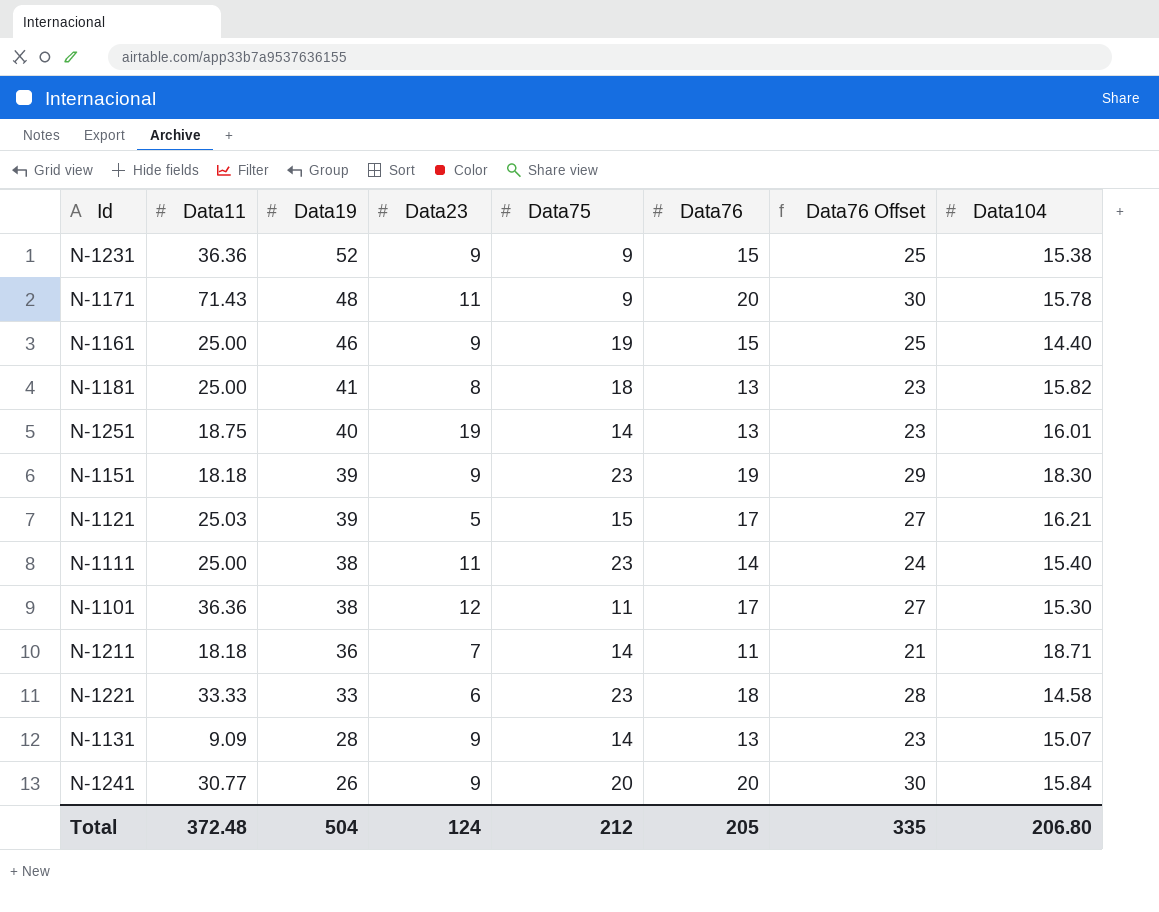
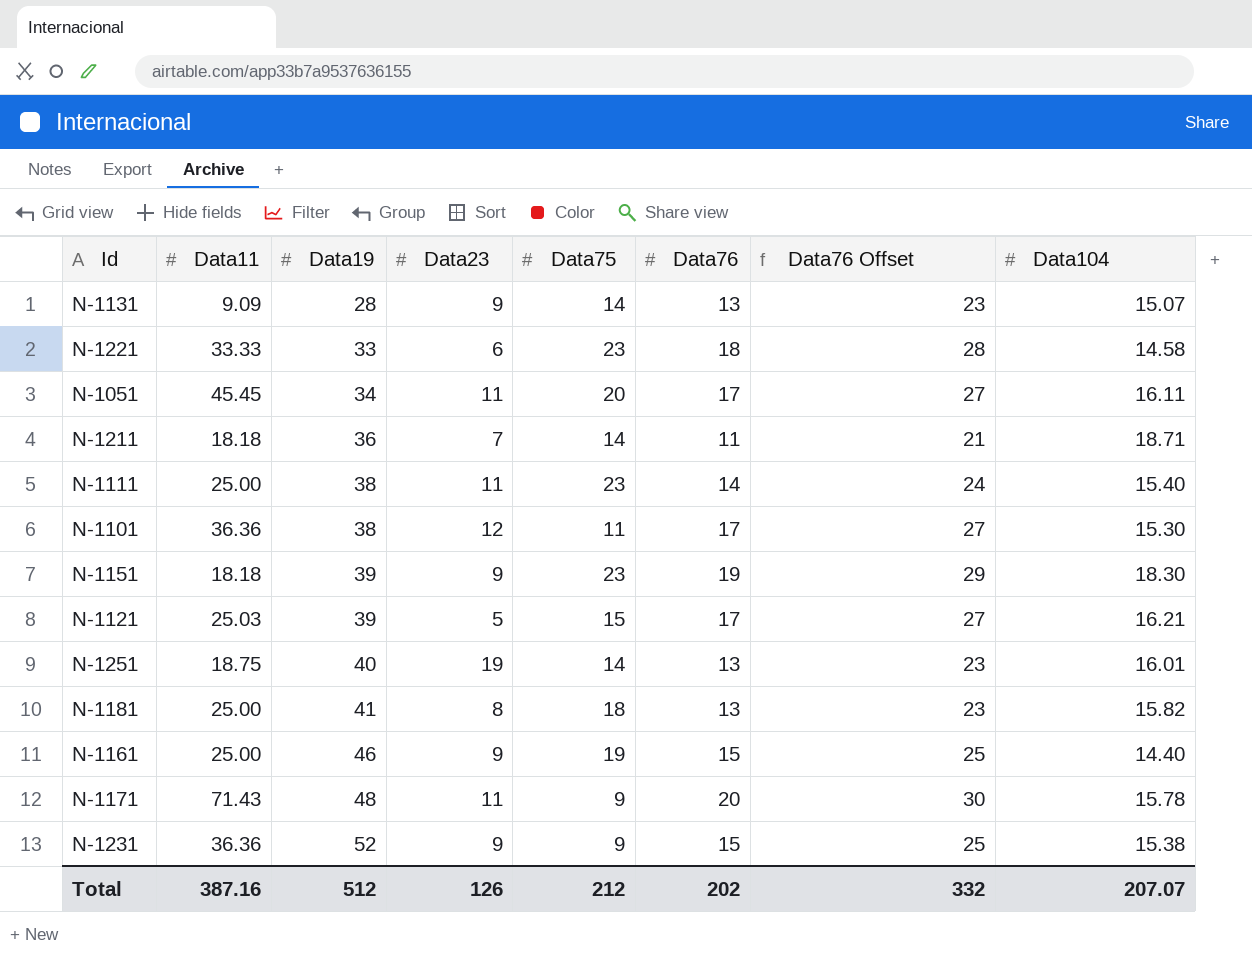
row order: Data19 descending -> Data19 ascending
row N-1241: 30.77 | 26 | 9 | 20 | 20 | 30 | 15.84 -> none
row N-1051: none -> 45.45 | 34 | 11 | 20 | 17 | 27 | 16.11
Total | Data11: 372.48 -> 387.16
Total | Data19: 504 -> 512
Total | Data23: 124 -> 126
Total | Data76: 205 -> 202
Total | Data76 Offset: 335 -> 332
Total | Data104: 206.80 -> 207.07

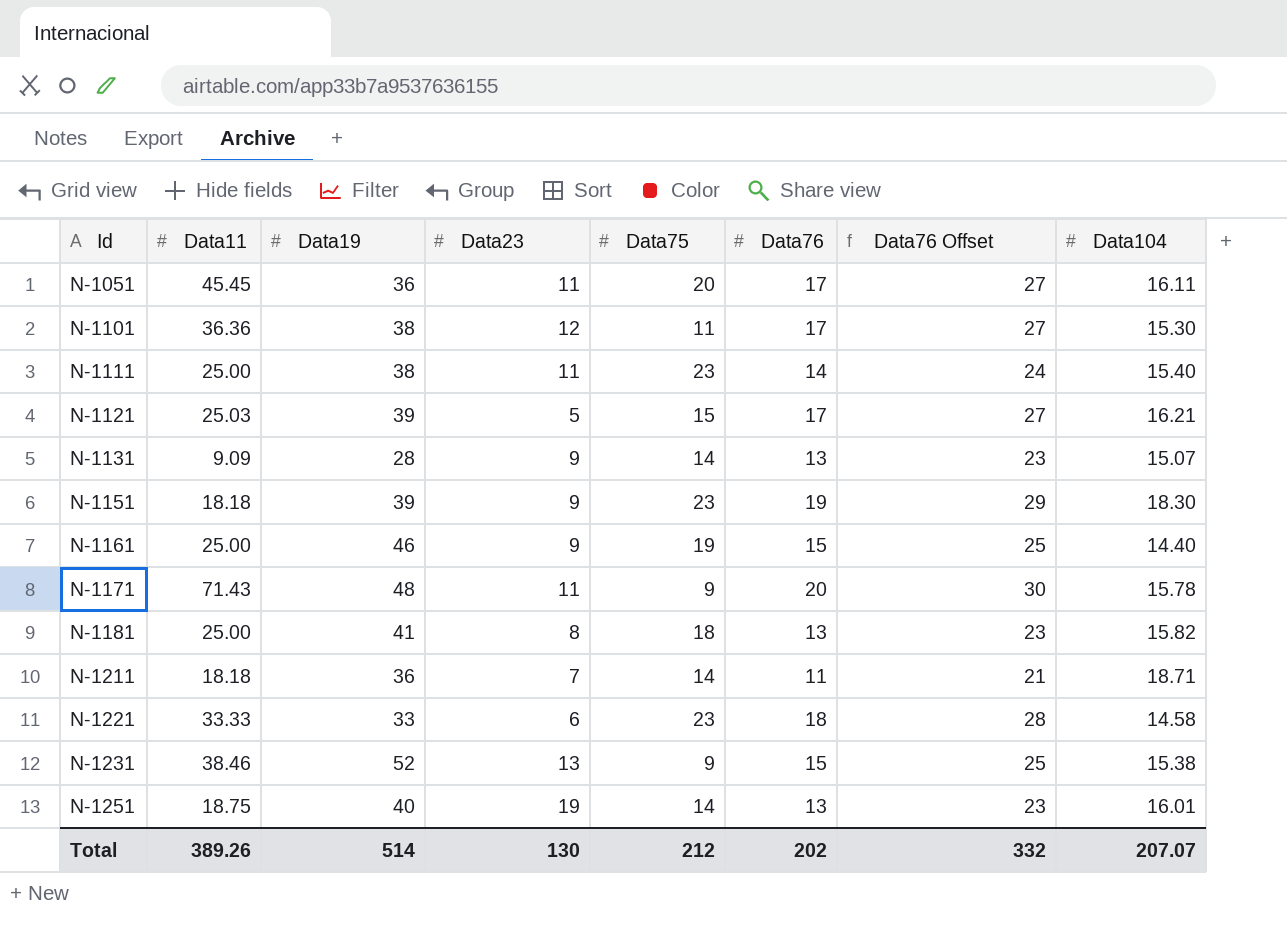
row order: Data19 ascending -> Id ascending
N-1051 | Data19: 34 -> 36
N-1231 | Data11: 36.36 -> 38.46
N-1231 | Data23: 9 -> 13
Total | Data11: 387.16 -> 389.26
Total | Data19: 512 -> 514
Total | Data23: 126 -> 130

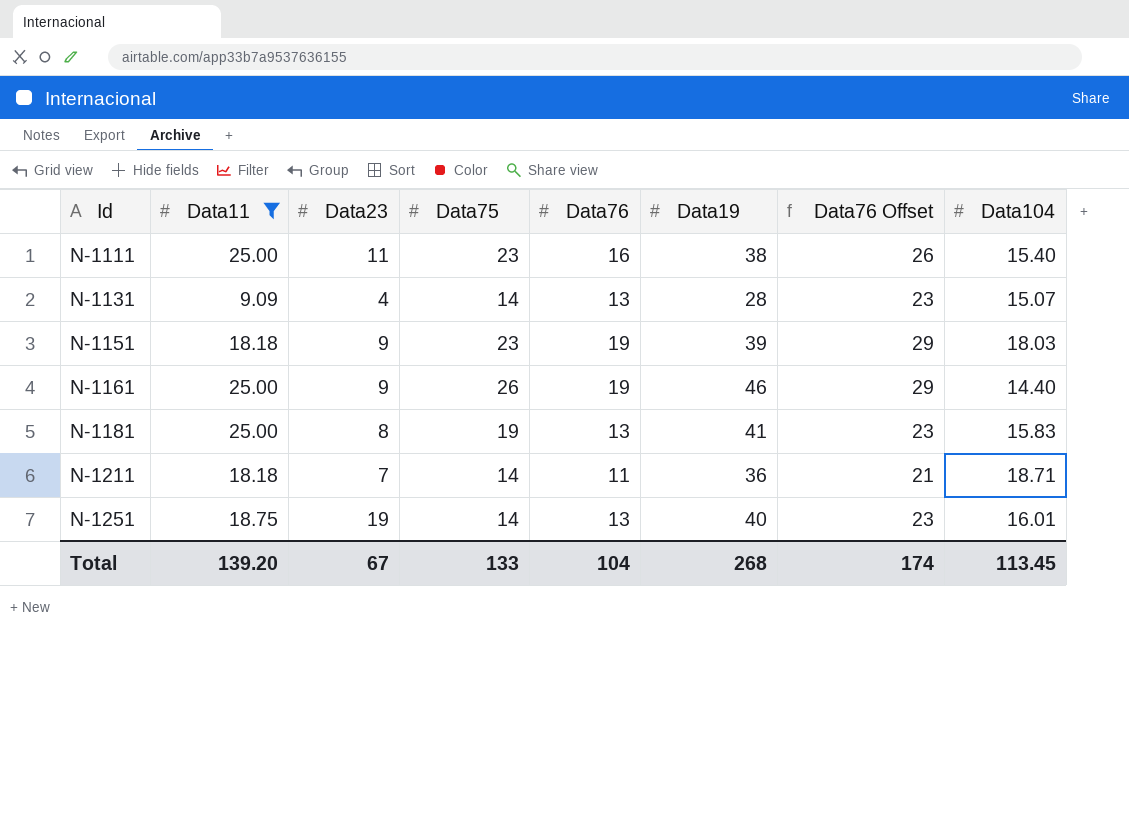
filter: none -> Data11 <= 25.00
column Data19 | position: 3 -> 6
N-1111 | Data76: 14 -> 16
N-1111 | Data76 Offset: 24 -> 26
N-1131 | Data23: 9 -> 4
N-1151 | Data104: 18.30 -> 18.03
N-1161 | Data75: 19 -> 26
N-1161 | Data76: 15 -> 19
N-1161 | Data76 Offset: 25 -> 29
N-1181 | Data75: 18 -> 19
N-1181 | Data104: 15.82 -> 15.83
Total | Data11: 389.26 -> 139.20
Total | Data23: 130 -> 67
Total | Data75: 212 -> 133
Total | Data76: 202 -> 104
Total | Data19: 514 -> 268
Total | Data76 Offset: 332 -> 174
Total | Data104: 207.07 -> 113.45

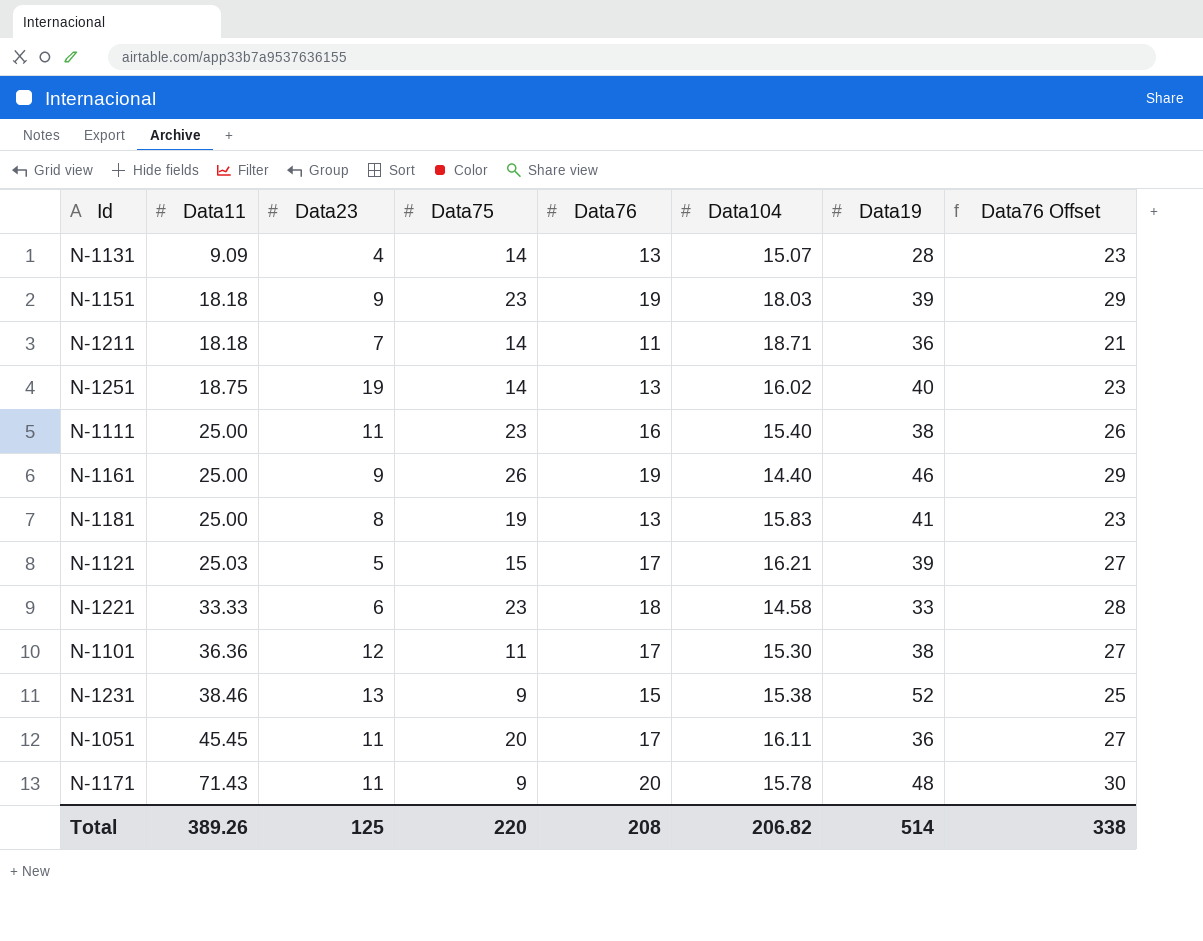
filter: Data11 <= 25.00 -> none
row order: Id ascending -> Data11 ascending
column Data104 | position: 8 -> 6
N-1251 | Data104: 16.01 -> 16.02
Total | Data11: 139.20 -> 389.26
Total | Data23: 67 -> 125
Total | Data75: 133 -> 220
Total | Data76: 104 -> 208
Total | Data104: 113.45 -> 206.82
Total | Data19: 268 -> 514
Total | Data76 Offset: 174 -> 338

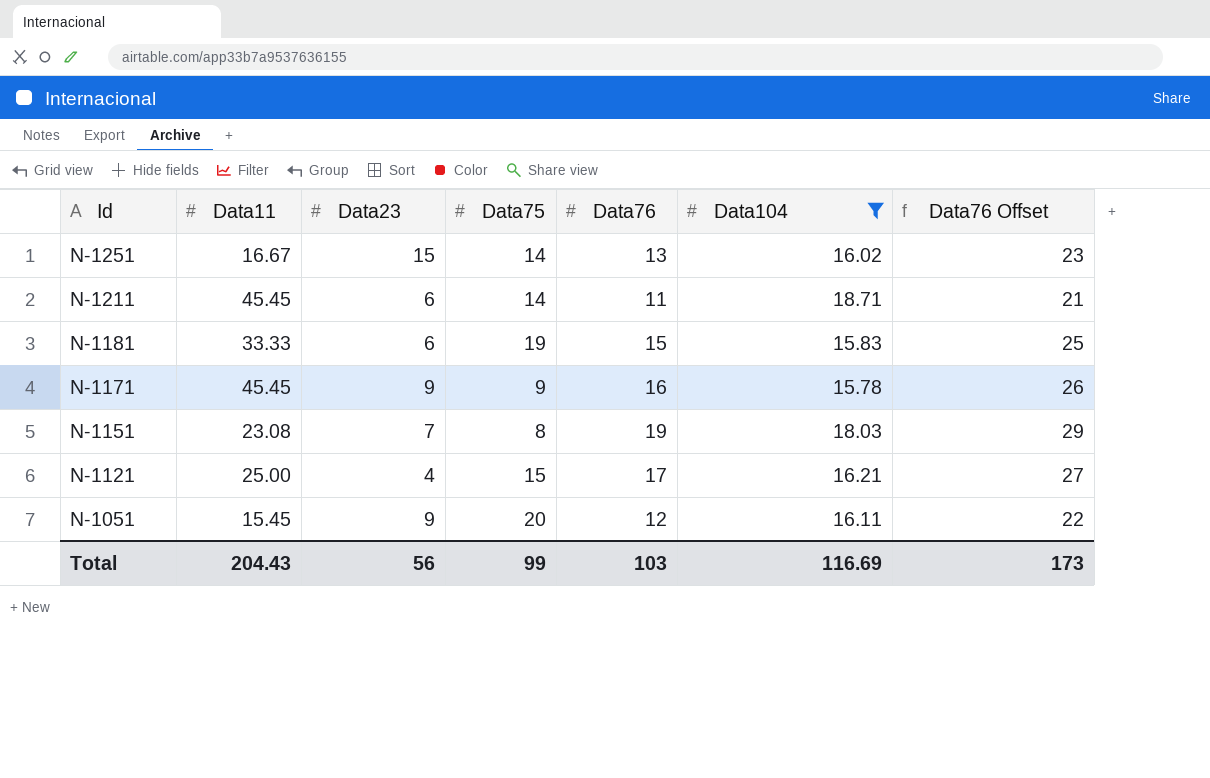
filter: none -> Data104 >= 15.78
row order: Data11 ascending -> Id descending
column Data19 | position: 7 -> none
N-1251 | Data11: 18.75 -> 16.67
N-1251 | Data23: 19 -> 15
N-1211 | Data11: 18.18 -> 45.45
N-1211 | Data23: 7 -> 6
N-1181 | Data11: 25.00 -> 33.33
N-1181 | Data23: 8 -> 6
N-1181 | Data76: 13 -> 15
N-1181 | Data76 Offset: 23 -> 25
N-1171 | Data11: 71.43 -> 45.45
N-1171 | Data23: 11 -> 9
N-1171 | Data76: 20 -> 16
N-1171 | Data76 Offset: 30 -> 26
N-1151 | Data11: 18.18 -> 23.08
N-1151 | Data23: 9 -> 7
N-1151 | Data75: 23 -> 8
N-1121 | Data11: 25.03 -> 25.00
N-1121 | Data23: 5 -> 4
N-1051 | Data11: 45.45 -> 15.45
N-1051 | Data23: 11 -> 9
N-1051 | Data76: 17 -> 12
N-1051 | Data76 Offset: 27 -> 22
Total | Data11: 389.26 -> 204.43
Total | Data23: 125 -> 56
Total | Data75: 220 -> 99
Total | Data76: 208 -> 103
Total | Data104: 206.82 -> 116.69
Total | Data76 Offset: 338 -> 173

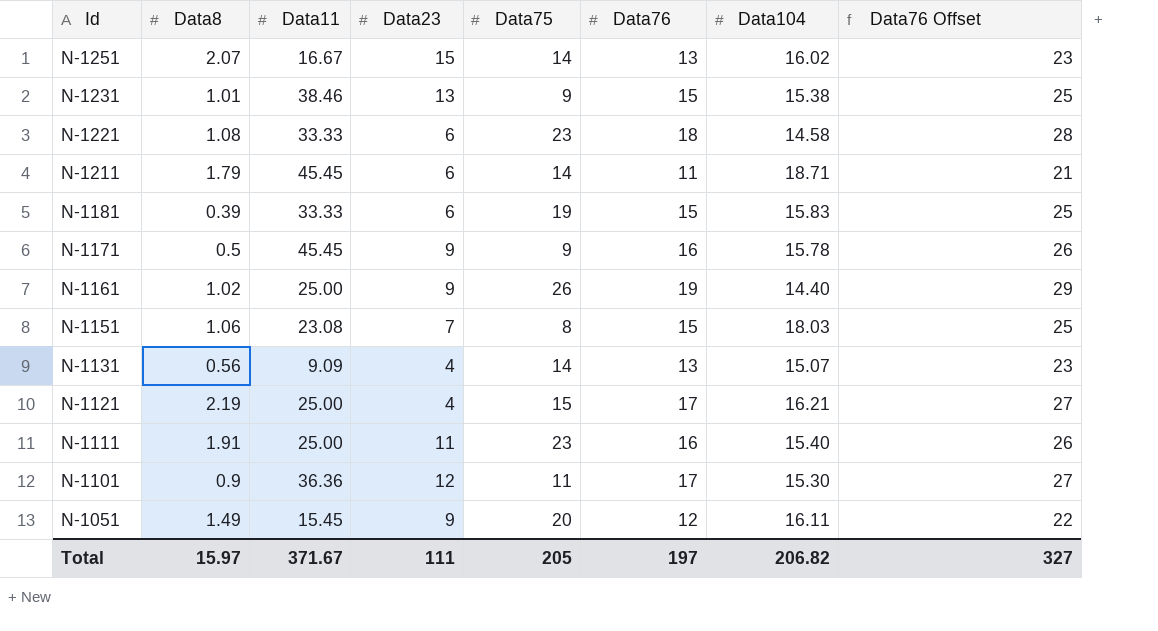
filter: Data104 >= 15.78 -> none
column Data8 | position: none -> 2
N-1151 | Data76: 19 -> 15
N-1151 | Data76 Offset: 29 -> 25
Total | Data11: 204.43 -> 371.67
Total | Data23: 56 -> 111
Total | Data75: 99 -> 205
Total | Data76: 103 -> 197
Total | Data104: 116.69 -> 206.82
Total | Data76 Offset: 173 -> 327

